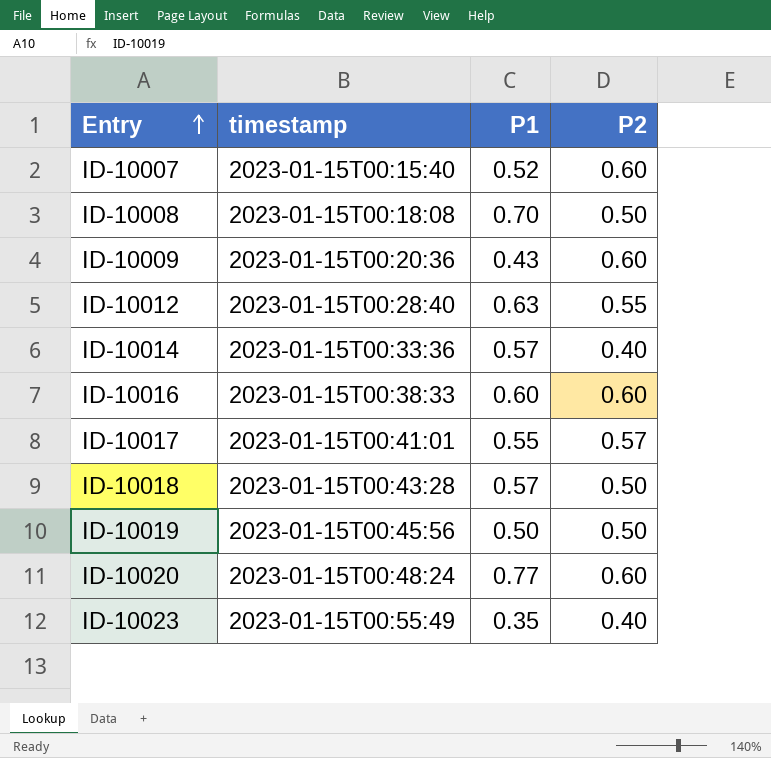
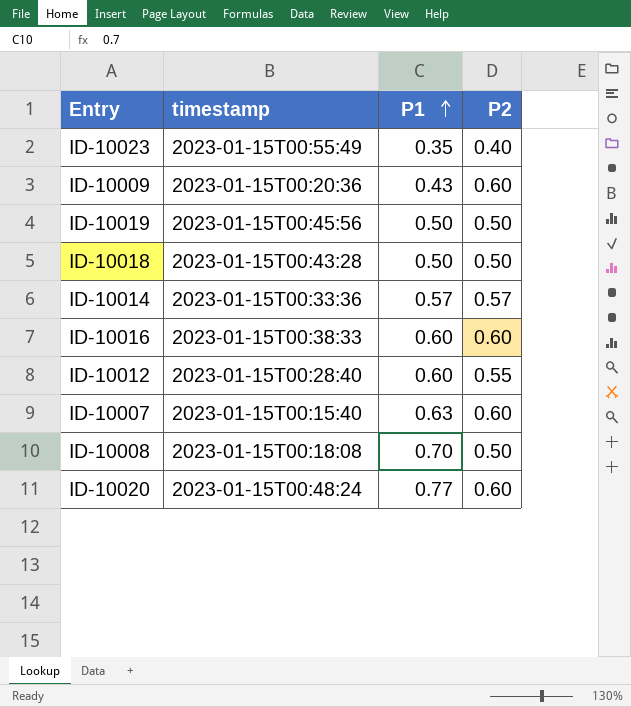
row order: Entry ascending -> P1 ascending
row ID-10017: 2023-01-15T00:41:01 | 0.55 | 0.57 -> none
ID-10018 | P1: 0.57 -> 0.50
ID-10014 | P2: 0.40 -> 0.57
ID-10012 | P1: 0.63 -> 0.60
ID-10007 | P1: 0.52 -> 0.63

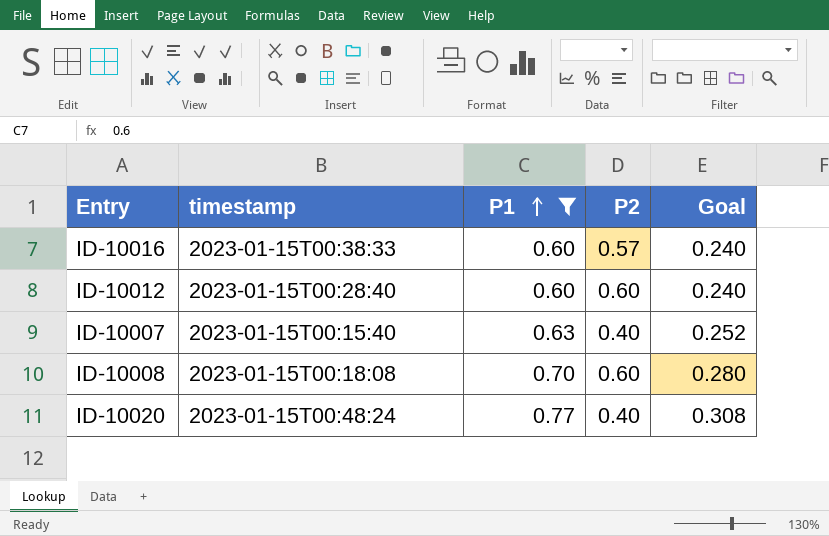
filter: none -> P1 >= 0.60
column Goal | formula: none -> [P1] * 0.4
ID-10016 | P2: 0.60 -> 0.57
ID-10012 | P2: 0.55 -> 0.60
ID-10007 | P2: 0.60 -> 0.40
ID-10008 | P2: 0.50 -> 0.60
ID-10020 | P2: 0.60 -> 0.40

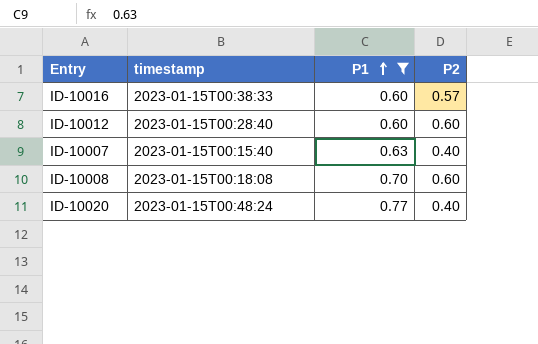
column Goal | formula: [P1] * 0.4 -> none

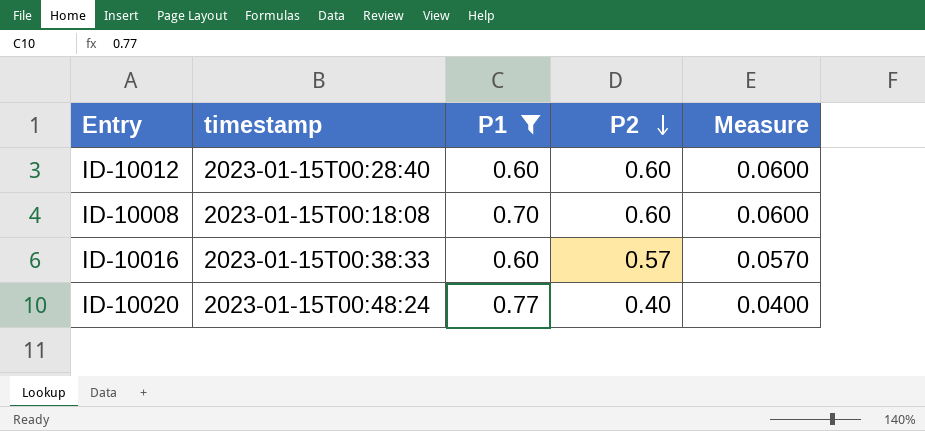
row order: P1 ascending -> P2 descending
column Measure | formula: none -> [P2] * 0.1
row ID-10007: 2023-01-15T00:15:40 | 0.63 | 0.40 -> none

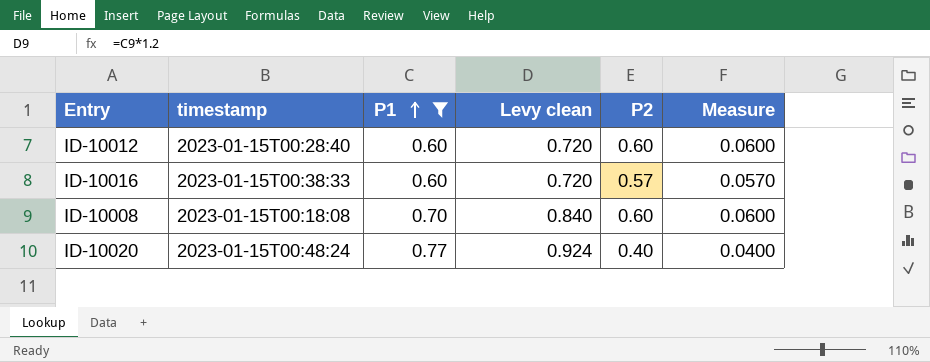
row order: P2 descending -> P1 ascending
column Levy clean | formula: none -> [P1] * 1.2

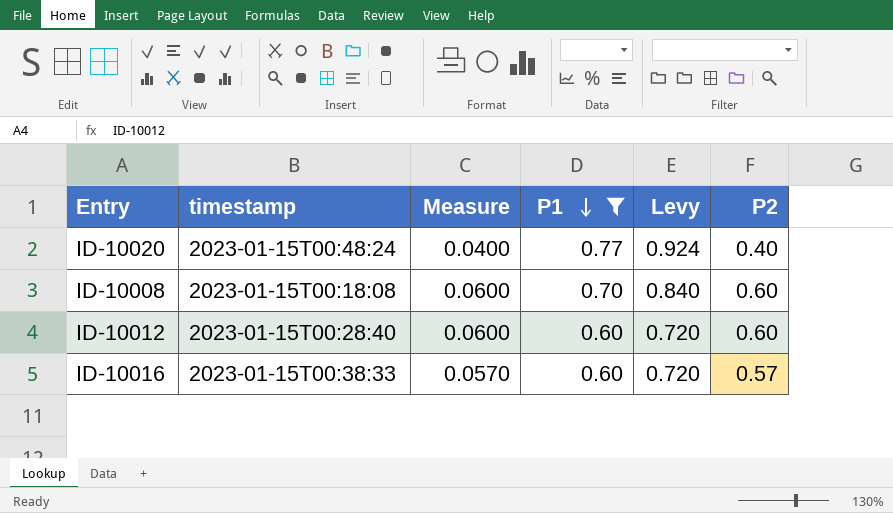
row order: P1 ascending -> P1 descending
column Measure | position: 6 -> 3
column name: Levy clean -> Levy

